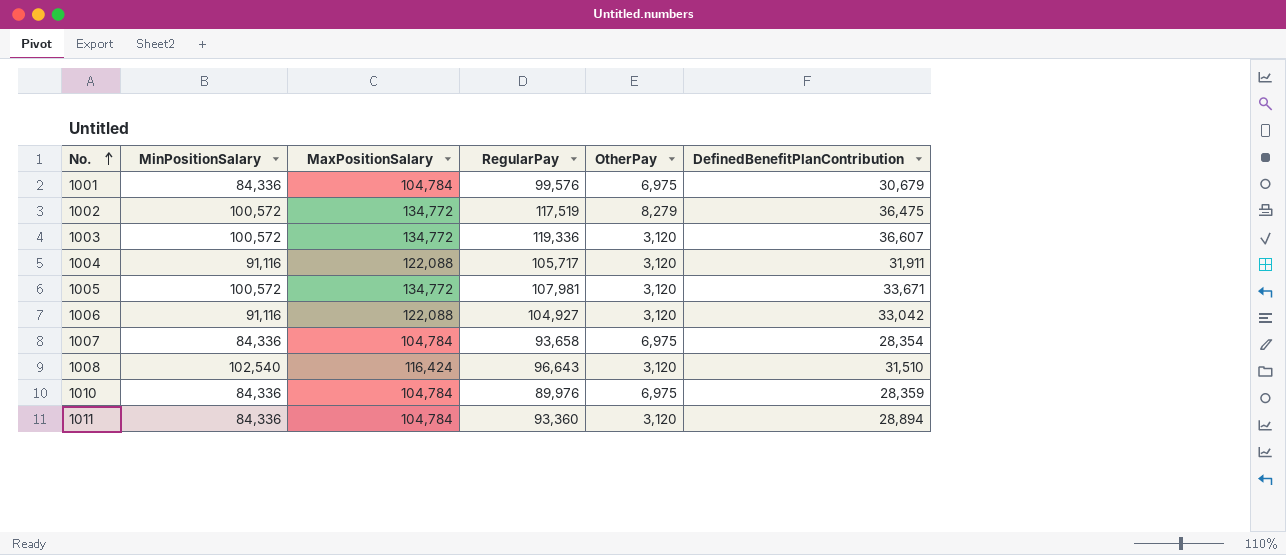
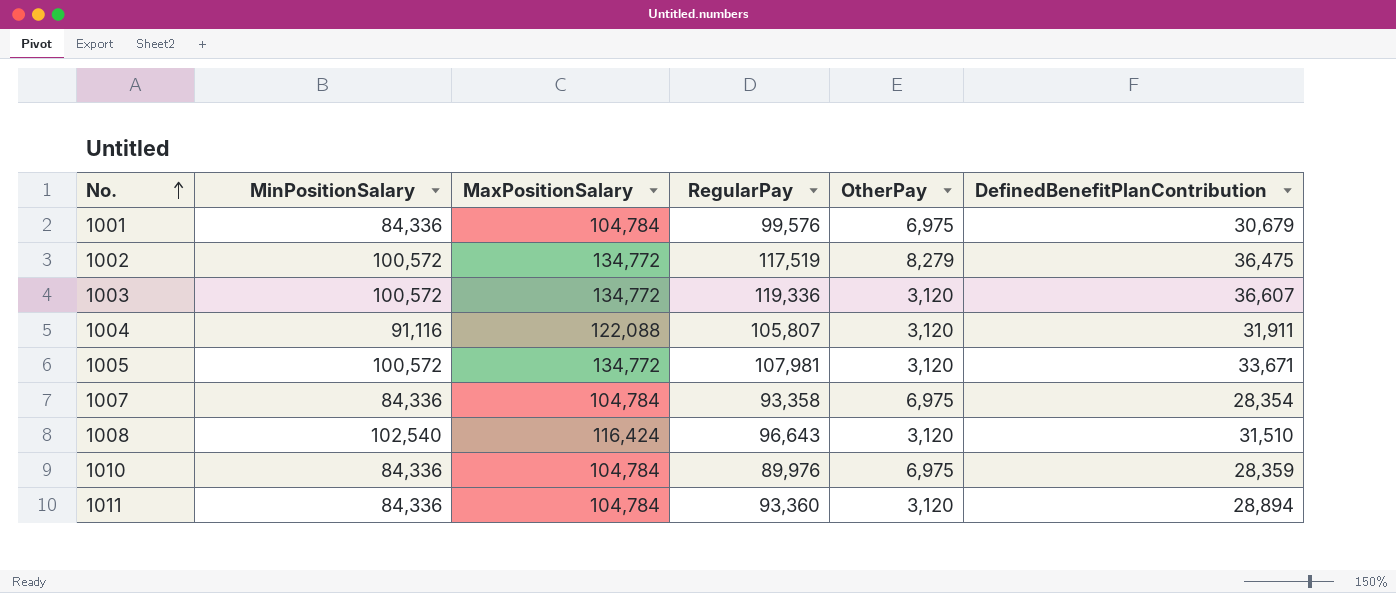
row 1006: 91,116 | 122,088 | 104,927 | 3,120 | 33,042 -> none
1004 | RegularPay: 105,717 -> 105,807
1007 | RegularPay: 93,658 -> 93,358

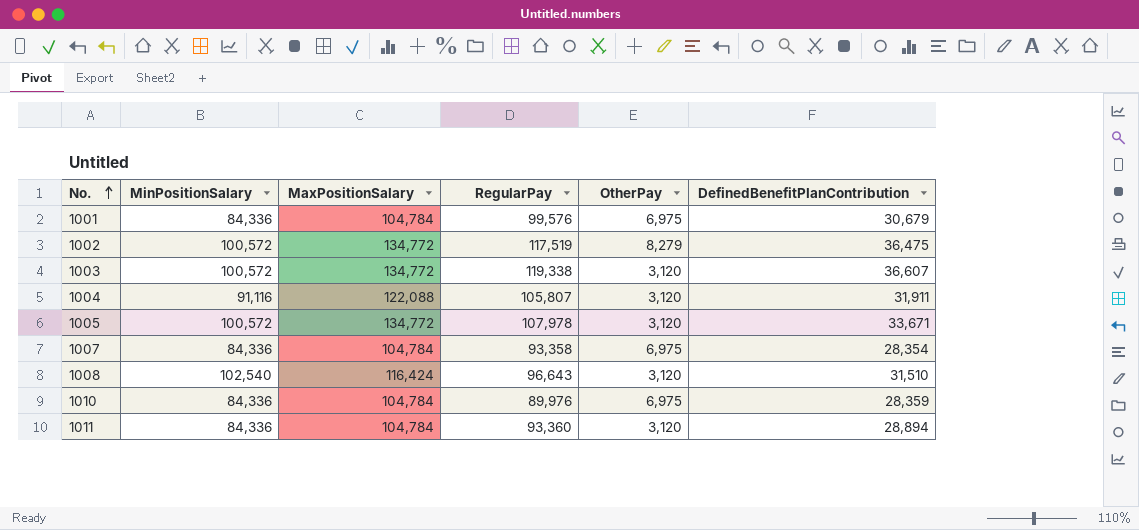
1003 | RegularPay: 119,336 -> 119,338
1005 | RegularPay: 107,981 -> 107,978

